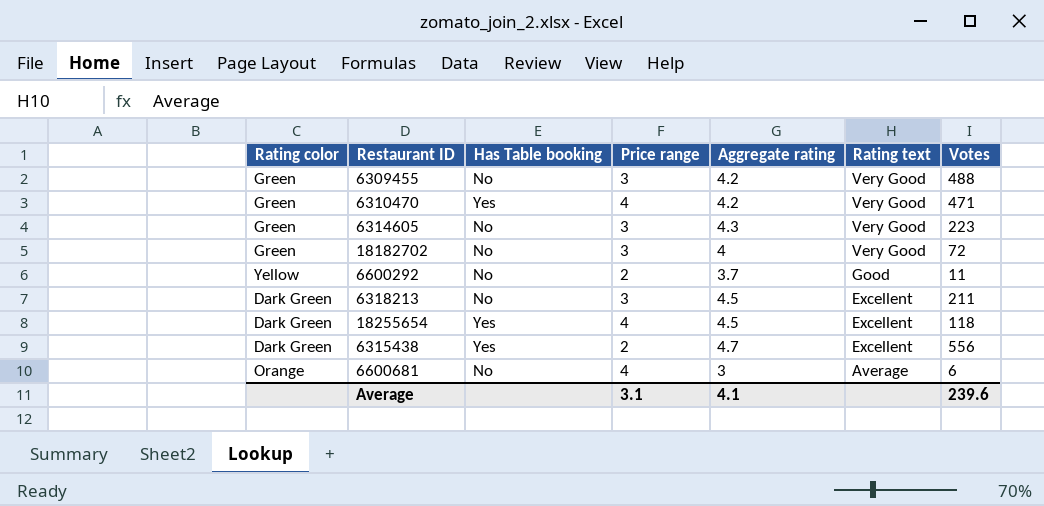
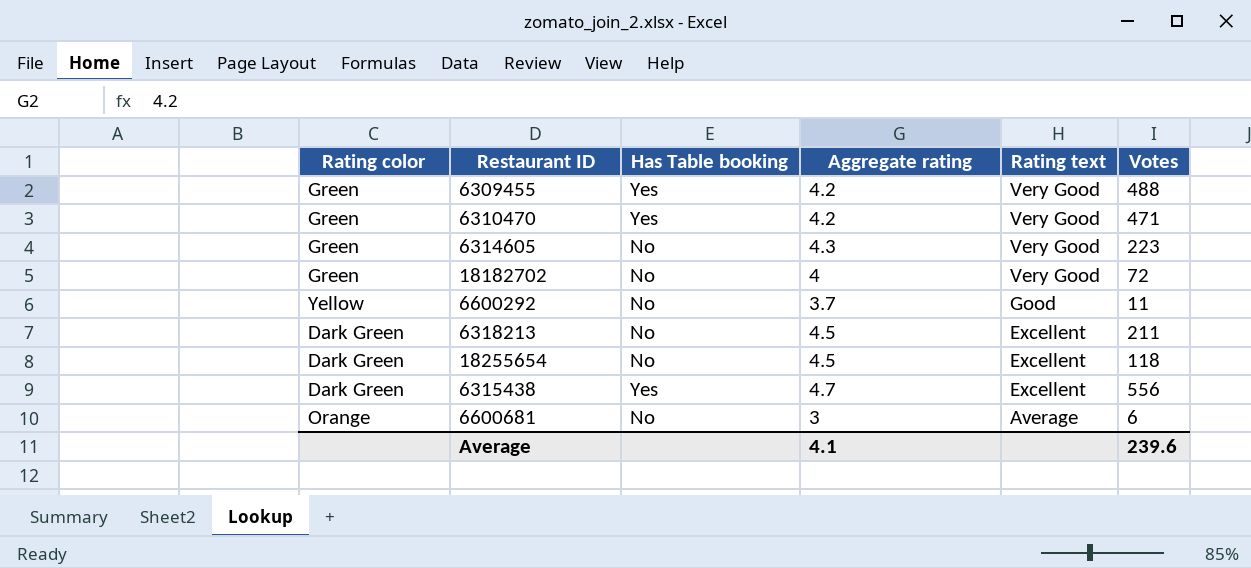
column Price range | position: 4 -> none
6309455 | Has Table booking: No -> Yes
18255654 | Has Table booking: Yes -> No

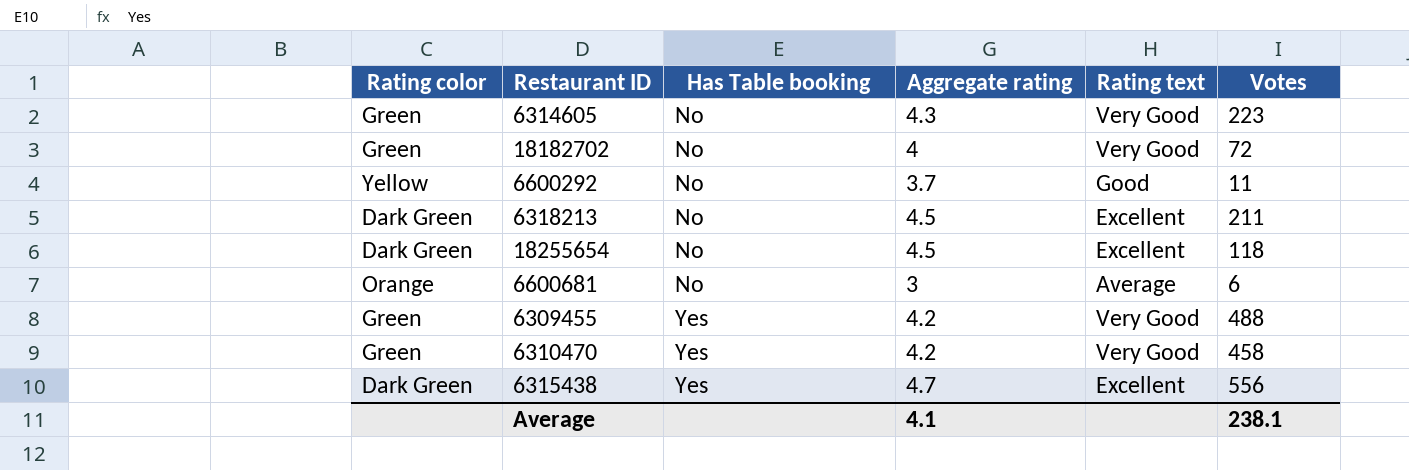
row order: Rating text descending -> Has Table booking ascending
6310470 | Votes: 471 -> 458
Average | Votes: 239.6 -> 238.1

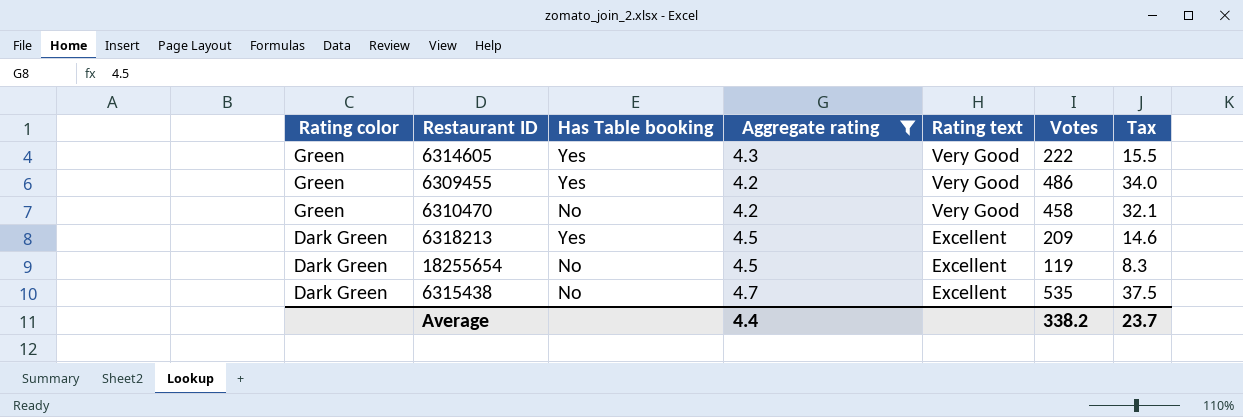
filter: none -> Aggregate rating >= 4.2
row order: Has Table booking ascending -> Rating color descending
column Tax | formula: none -> [Votes] * 0.07
6314605 | Has Table booking: No -> Yes
6314605 | Votes: 223 -> 222
6309455 | Votes: 488 -> 486
6310470 | Has Table booking: Yes -> No
6318213 | Has Table booking: No -> Yes
6318213 | Votes: 211 -> 209
18255654 | Votes: 118 -> 119
6315438 | Has Table booking: Yes -> No
6315438 | Votes: 556 -> 535
Average | Aggregate rating: 4.1 -> 4.4
Average | Votes: 238.1 -> 338.2

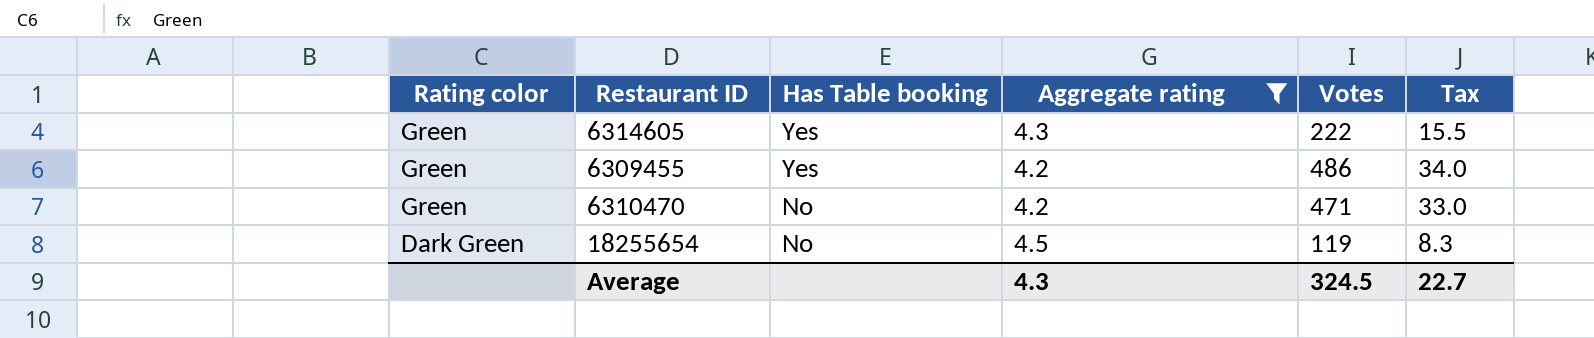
column Rating text | position: 5 -> none
row 6318213: Dark Green | Yes | 4.5 | Excellent | 209 | 14.6 -> none
row 6315438: Dark Green | No | 4.7 | Excellent | 535 | 37.5 -> none
6310470 | Votes: 458 -> 471
6310470 | Tax: 32.1 -> 33.0
Average | Aggregate rating: 4.4 -> 4.3
Average | Votes: 338.2 -> 324.5
Average | Tax: 23.7 -> 22.7

